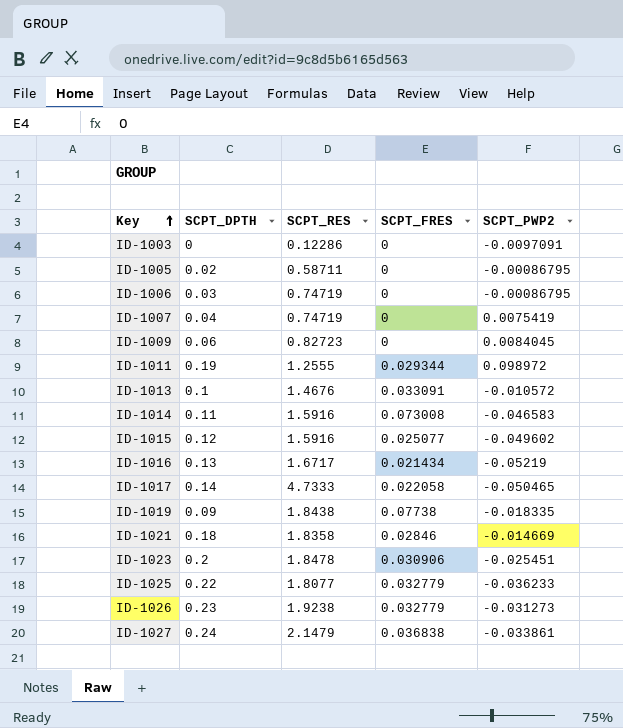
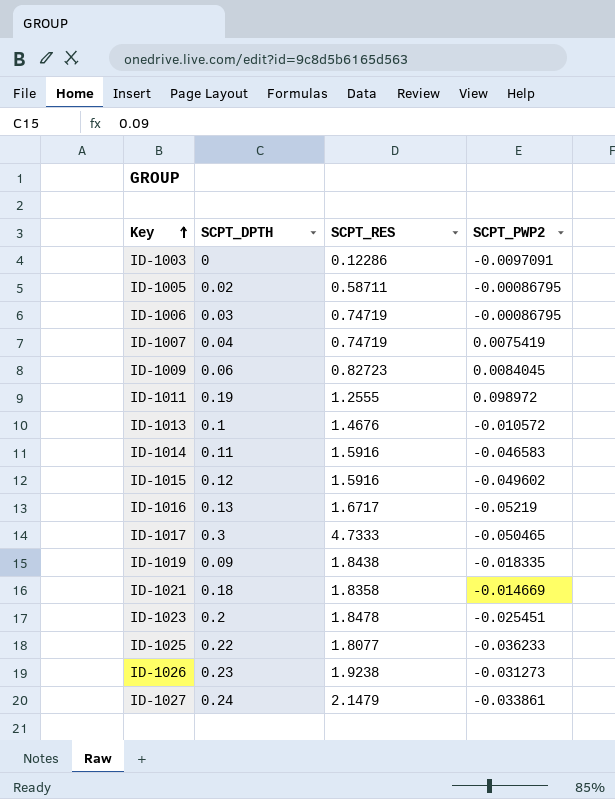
column SCPT_FRES | position: 4 -> none
ID-1017 | SCPT_DPTH: 0.14 -> 0.3

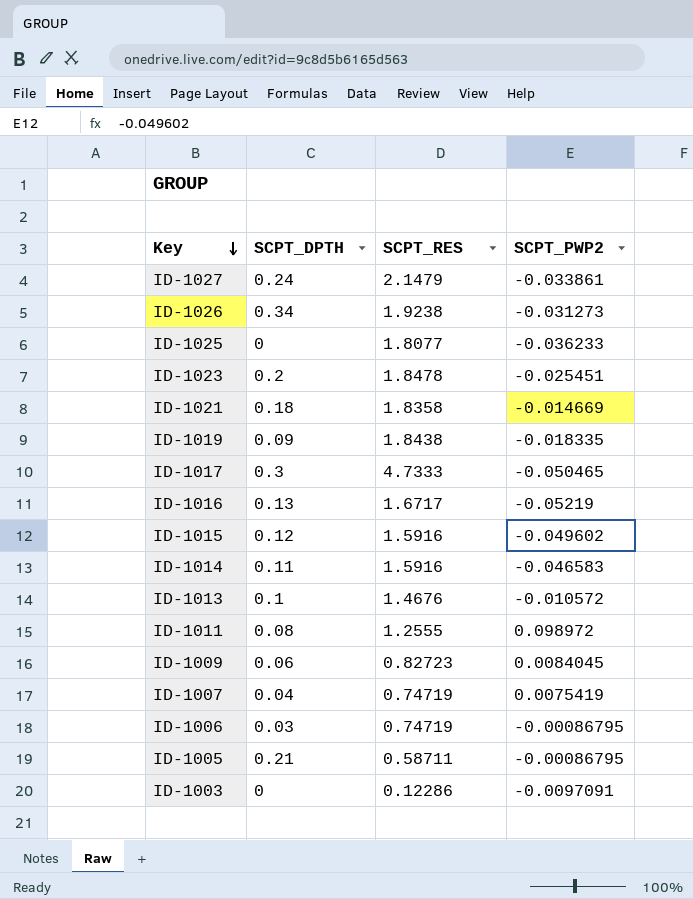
row order: Key ascending -> Key descending
ID-1026 | SCPT_DPTH: 0.23 -> 0.34
ID-1025 | SCPT_DPTH: 0.22 -> 0
ID-1011 | SCPT_DPTH: 0.19 -> 0.08
ID-1005 | SCPT_DPTH: 0.02 -> 0.21

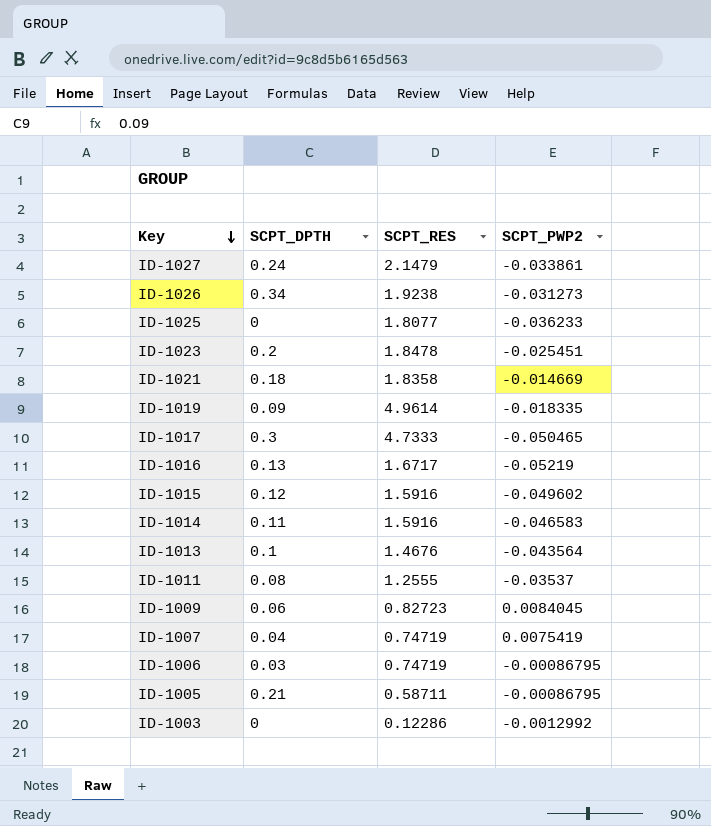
ID-1019 | SCPT_RES: 1.8438 -> 4.9614
ID-1013 | SCPT_PWP2: -0.010572 -> -0.043564
ID-1011 | SCPT_PWP2: 0.098972 -> -0.03537
ID-1003 | SCPT_PWP2: -0.0097091 -> -0.0012992

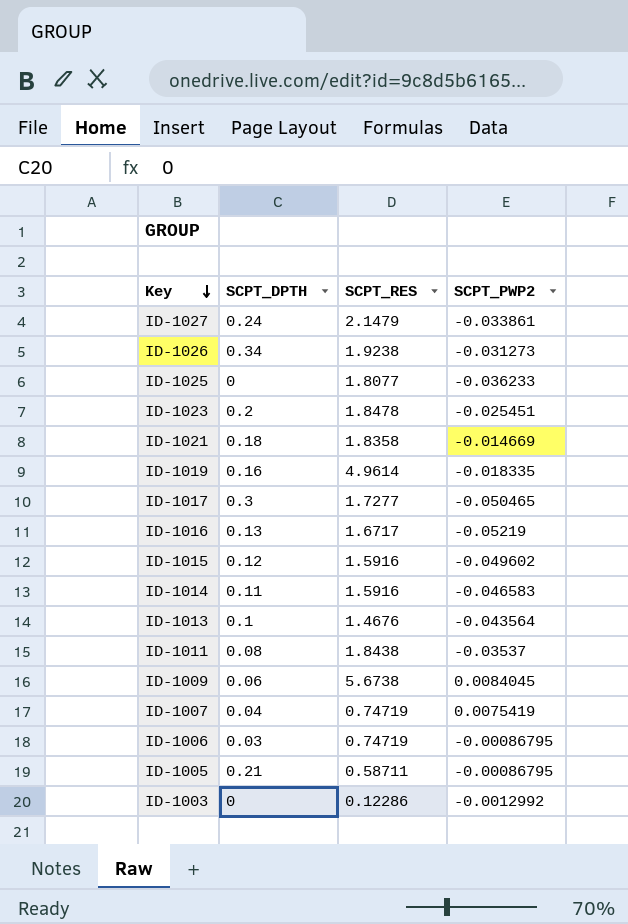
ID-1019 | SCPT_DPTH: 0.09 -> 0.16
ID-1017 | SCPT_RES: 4.7333 -> 1.7277
ID-1011 | SCPT_RES: 1.2555 -> 1.8438
ID-1009 | SCPT_RES: 0.82723 -> 5.6738

